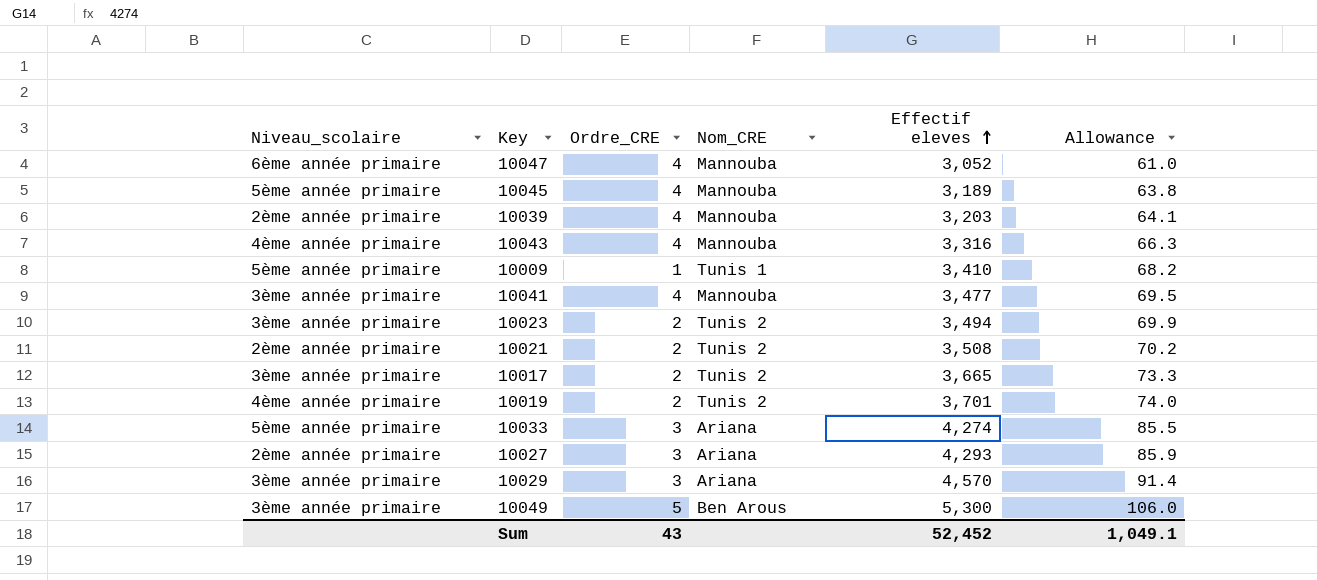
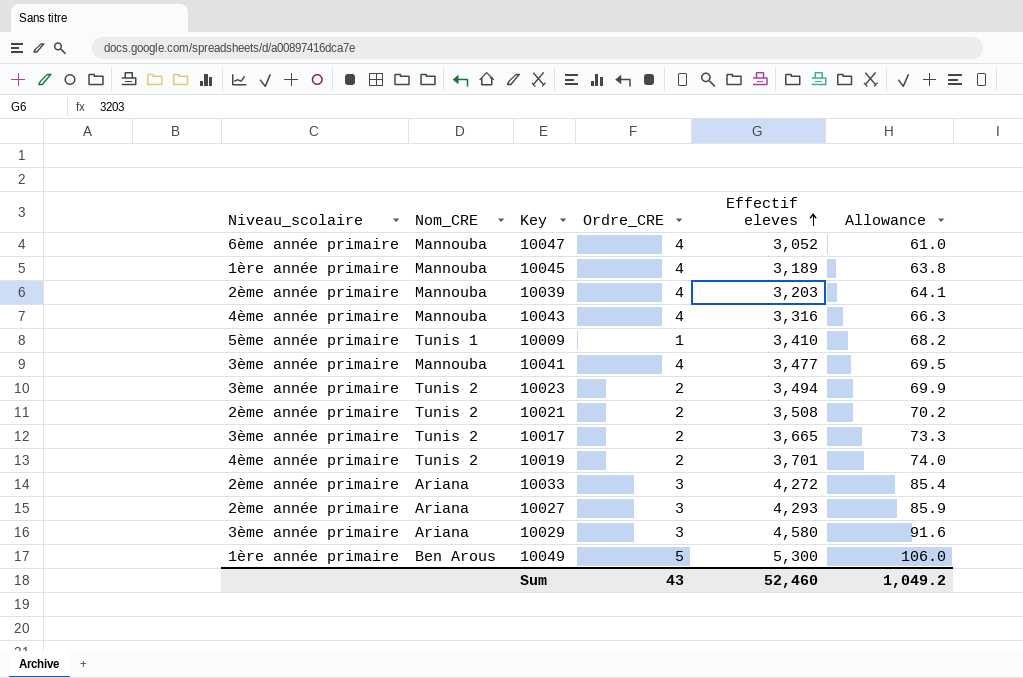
column Nom_CRE | position: 4 -> 2
10045 | Niveau_scolaire: 5ème année primaire -> 1ère année primaire
10033 | Niveau_scolaire: 5ème année primaire -> 2ème année primaire
10033 | Effectif eleves: 4,274 -> 4,272
10033 | Allowance: 85.5 -> 85.4
10029 | Effectif eleves: 4,570 -> 4,580
10029 | Allowance: 91.4 -> 91.6
10049 | Niveau_scolaire: 3ème année primaire -> 1ère année primaire
Sum | Effectif eleves: 52,452 -> 52,460
Sum | Allowance: 1,049.1 -> 1,049.2

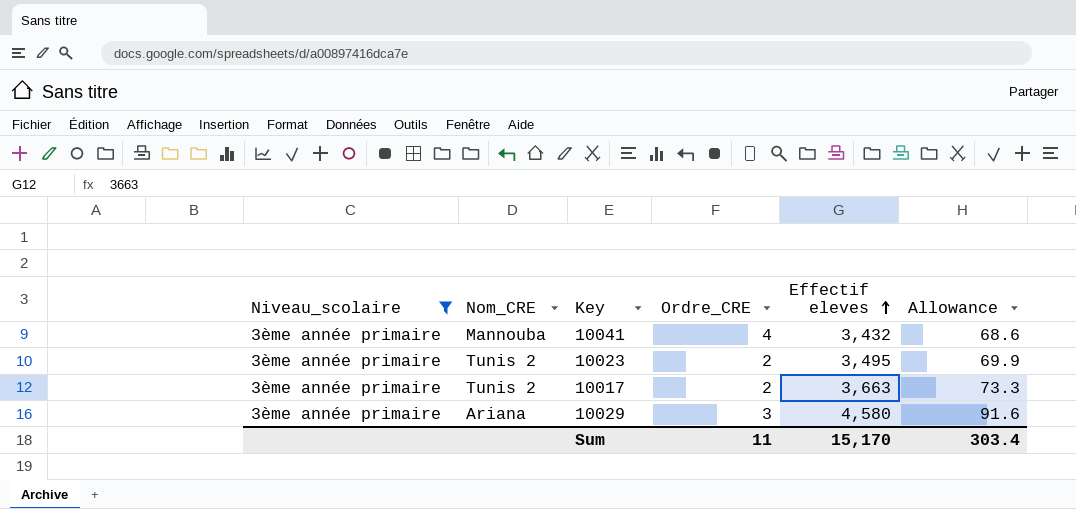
filter: none -> Niveau_scolaire = 3ème année primaire
10041 | Effectif eleves: 3,477 -> 3,432
10041 | Allowance: 69.5 -> 68.6
10023 | Effectif eleves: 3,494 -> 3,495
10017 | Effectif eleves: 3,665 -> 3,663
Sum | Ordre_CRE: 43 -> 11
Sum | Effectif eleves: 52,460 -> 15,170
Sum | Allowance: 1,049.2 -> 303.4

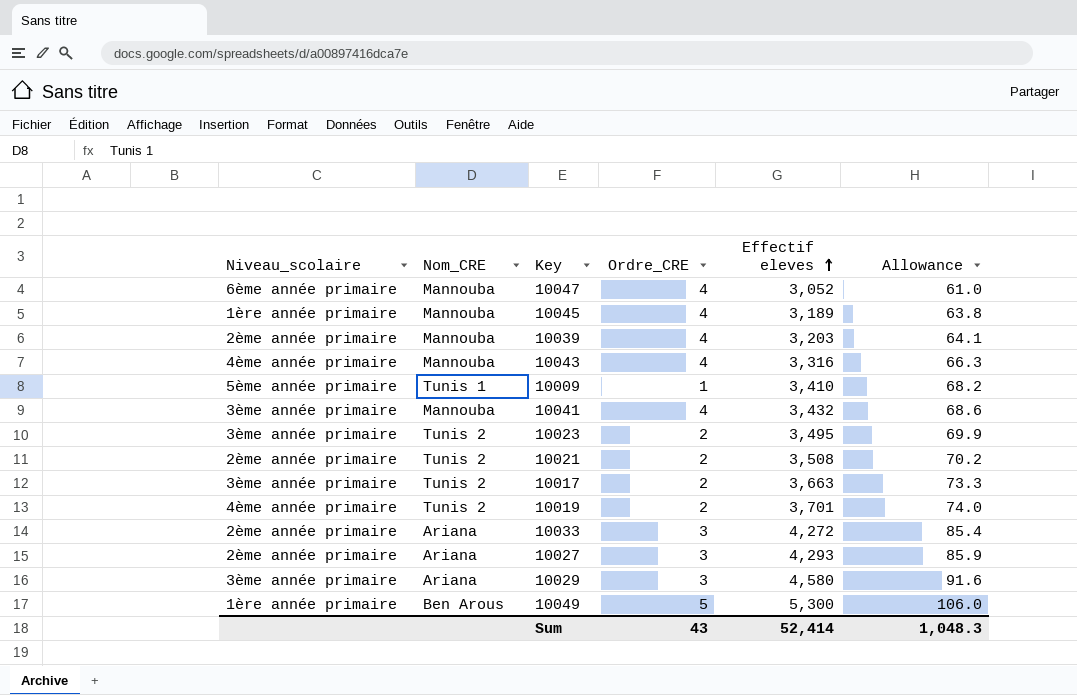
filter: Niveau_scolaire = 3ème année primaire -> none
Sum | Ordre_CRE: 11 -> 43
Sum | Effectif eleves: 15,170 -> 52,414
Sum | Allowance: 303.4 -> 1,048.3

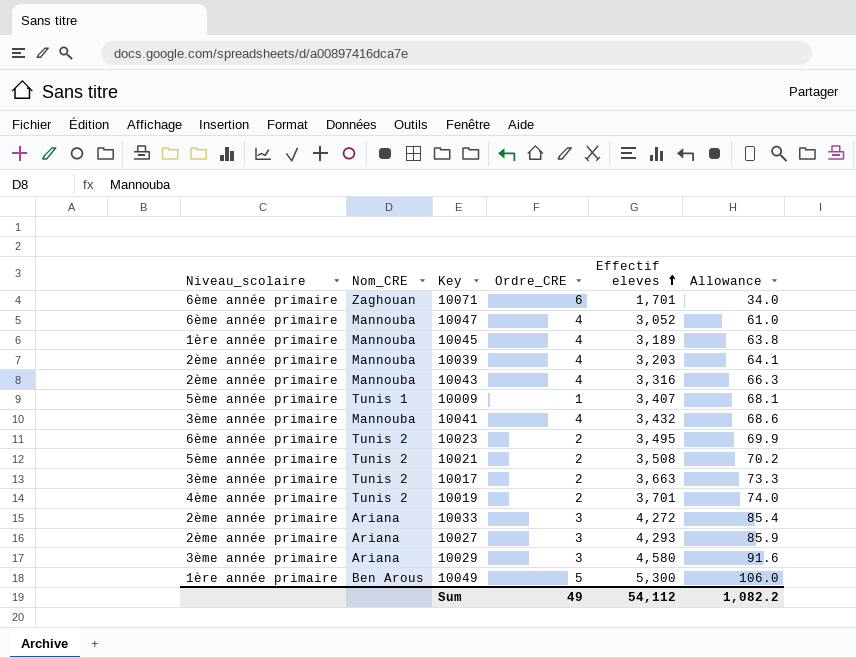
row 10071: none -> 6ème année primaire | Zaghouan | 6 | 1,701 | 34.0
10043 | Niveau_scolaire: 4ème année primaire -> 2ème année primaire
10009 | Effectif eleves: 3,410 -> 3,407
10009 | Allowance: 68.2 -> 68.1
10023 | Niveau_scolaire: 3ème année primaire -> 6ème année primaire
10021 | Niveau_scolaire: 2ème année primaire -> 5ème année primaire
Sum | Ordre_CRE: 43 -> 49
Sum | Effectif eleves: 52,414 -> 54,112
Sum | Allowance: 1,048.3 -> 1,082.2

